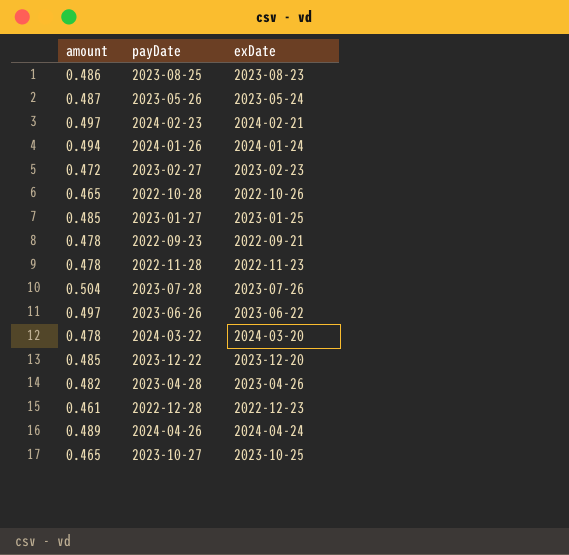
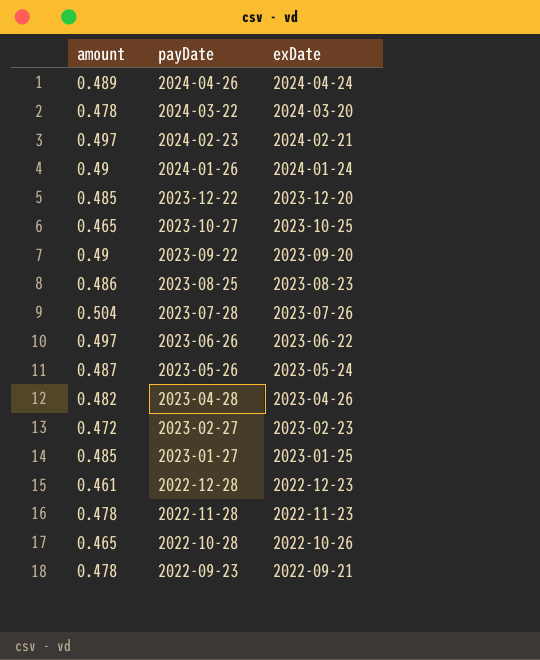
row order: none -> payDate descending
2024-01-26 | amount: 0.494 -> 0.49
row 2023-09-22: none -> 0.49 | 2023-09-20

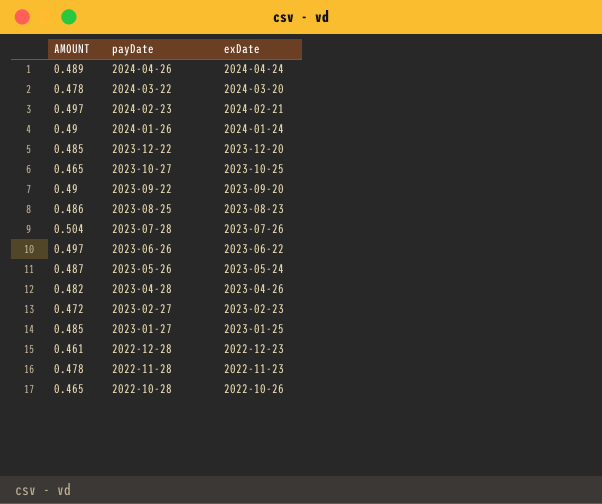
column name: amount -> AMOUNT
row 2022-09-23: 0.478 | 2022-09-21 -> none

